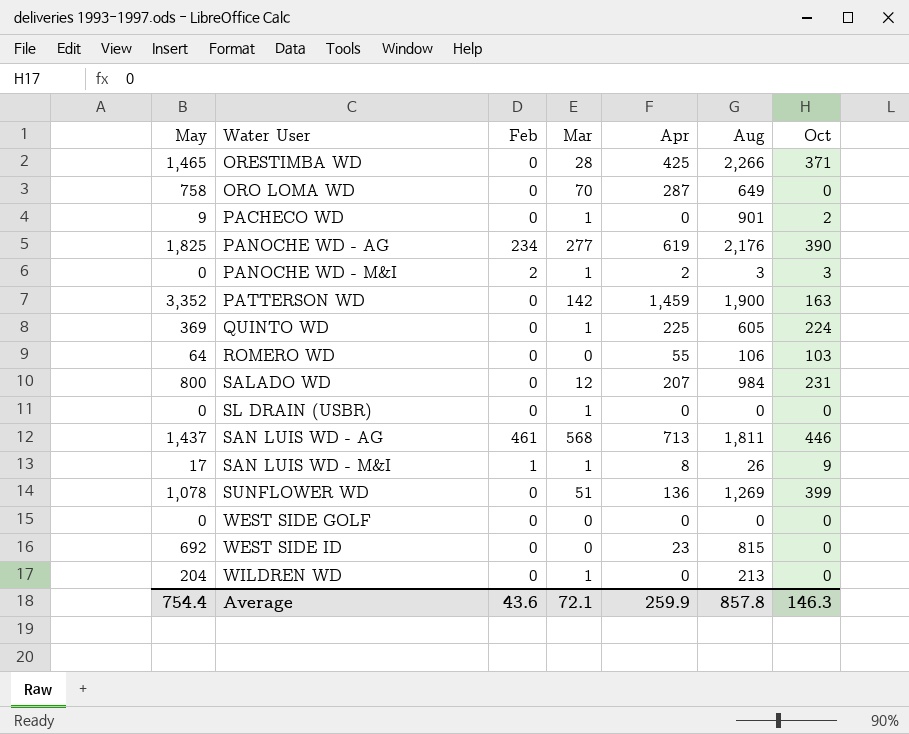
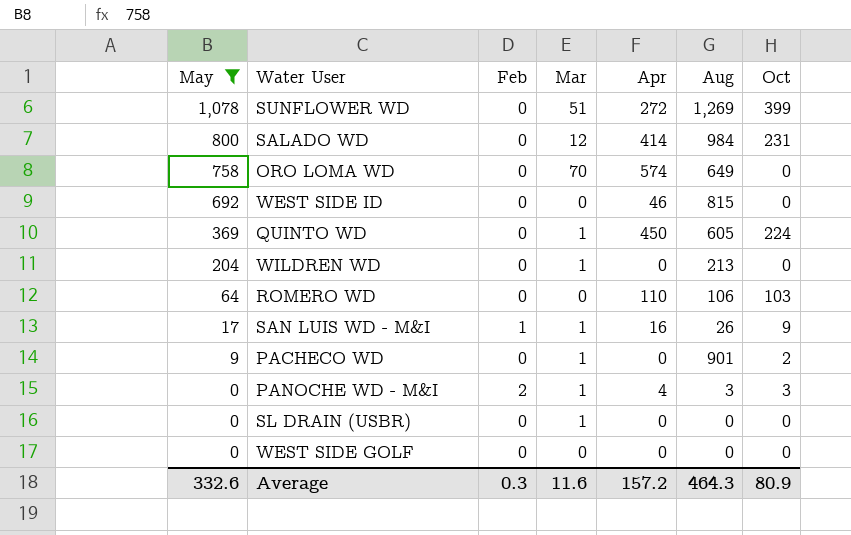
filter: none -> May <= 1,078
row order: none -> May descending
SUNFLOWER WD | Apr: 136 -> 272
SALADO WD | Apr: 207 -> 414
ORO LOMA WD | Apr: 287 -> 574
WEST SIDE ID | Apr: 23 -> 46
QUINTO WD | Apr: 225 -> 450
ROMERO WD | Apr: 55 -> 110
SAN LUIS WD - M&I | Apr: 8 -> 16
PANOCHE WD - M&I | Apr: 2 -> 4
Average | May: 754.4 -> 332.6
Average | Feb: 43.6 -> 0.3
Average | Mar: 72.1 -> 11.6
Average | Apr: 259.9 -> 157.2
Average | Aug: 857.8 -> 464.3
Average | Oct: 146.3 -> 80.9

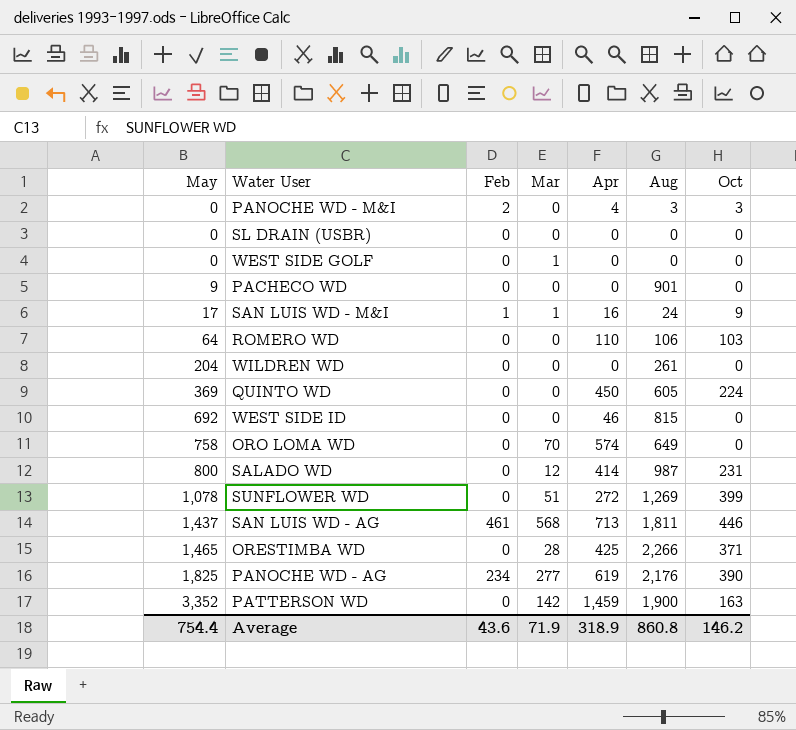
filter: May <= 1,078 -> none
row order: May descending -> May ascending
PANOCHE WD - M&I | Mar: 1 -> 0
SL DRAIN (USBR) | Mar: 1 -> 0
WEST SIDE GOLF | Mar: 0 -> 1
PACHECO WD | Mar: 1 -> 0
PACHECO WD | Oct: 2 -> 0
SAN LUIS WD - M&I | Aug: 26 -> 24
WILDREN WD | Mar: 1 -> 0
WILDREN WD | Aug: 213 -> 261
QUINTO WD | Mar: 1 -> 0
SALADO WD | Aug: 984 -> 987
Average | May: 332.6 -> 754.4
Average | Feb: 0.3 -> 43.6
Average | Mar: 11.6 -> 71.9
Average | Apr: 157.2 -> 318.9
Average | Aug: 464.3 -> 860.8
Average | Oct: 80.9 -> 146.2

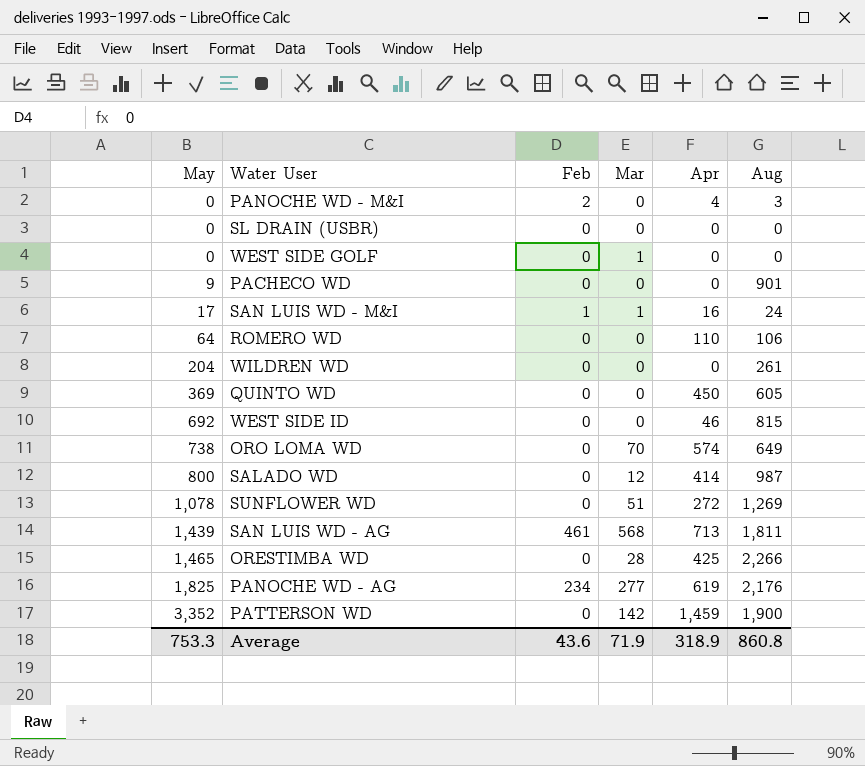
column Oct | position: 7 -> none
ORO LOMA WD | May: 758 -> 738
SAN LUIS WD - AG | May: 1,437 -> 1,439
Average | May: 754.4 -> 753.3

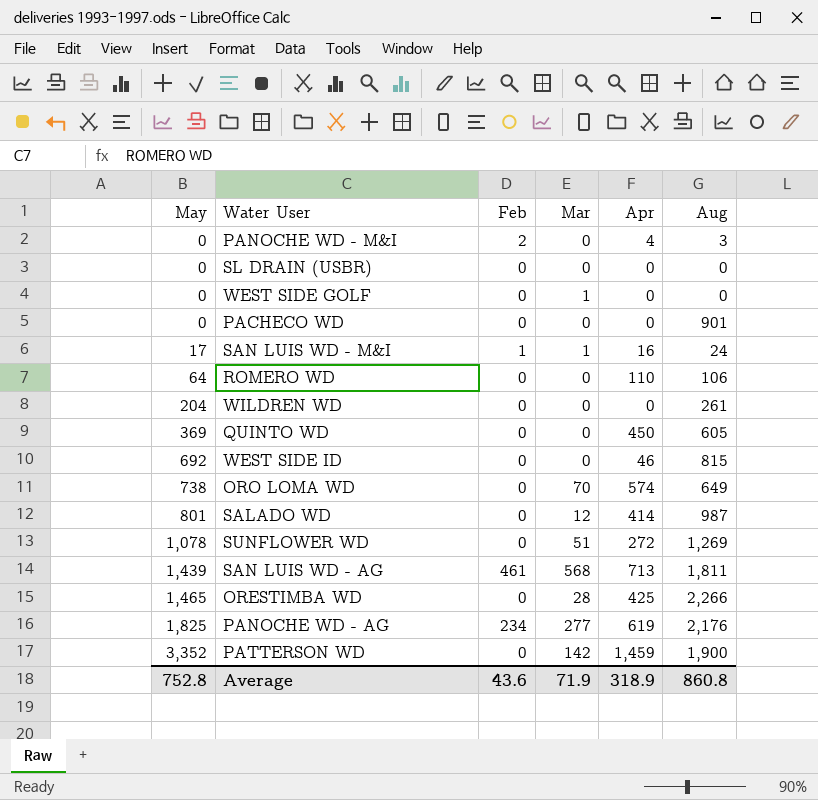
PACHECO WD | May: 9 -> 0
SALADO WD | May: 800 -> 801
Average | May: 753.3 -> 752.8

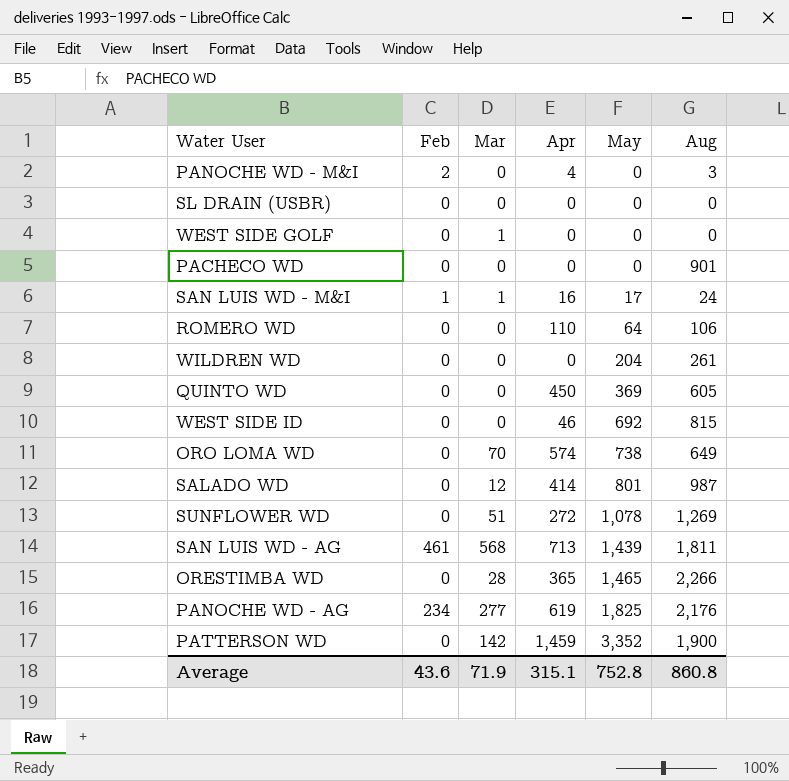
column May | position: 1 -> 5
ORESTIMBA WD | Apr: 425 -> 365
Average | Apr: 318.9 -> 315.1

